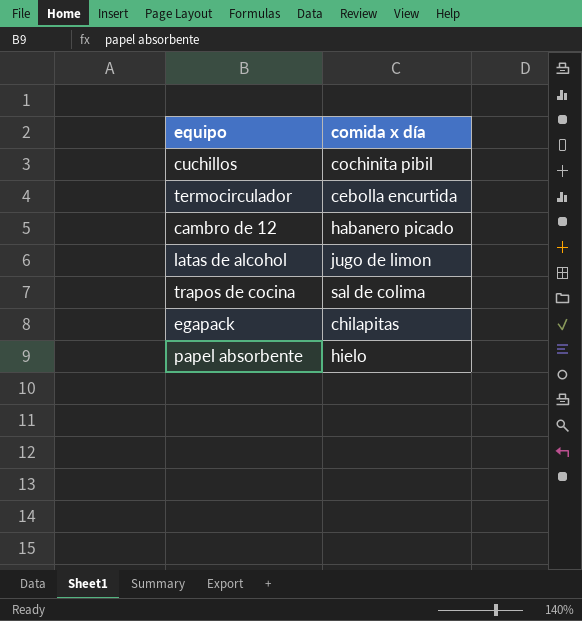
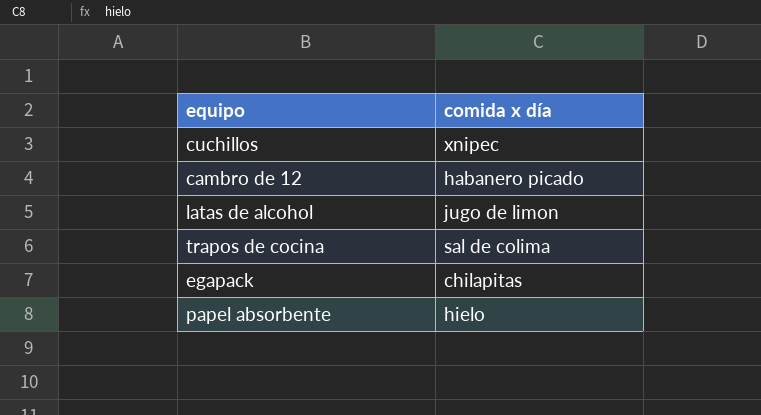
row termocirculador: cebolla encurtida -> none
cuchillos | comida x día: cochinita pibil -> xnipec

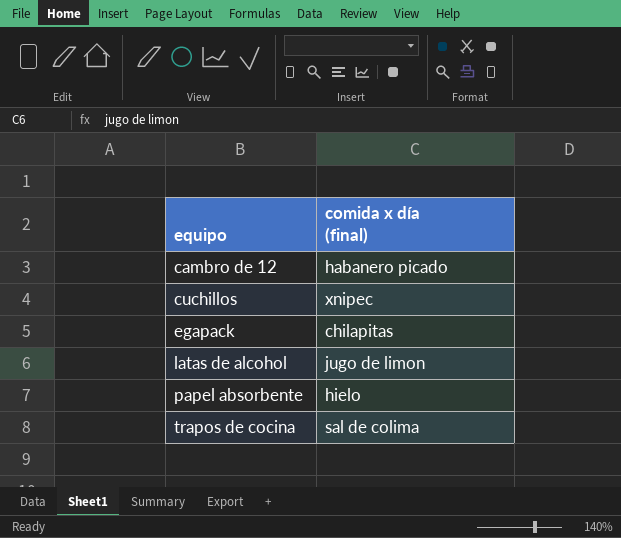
row order: none -> equipo ascending
column name: comida x día -> comida x día (final)

